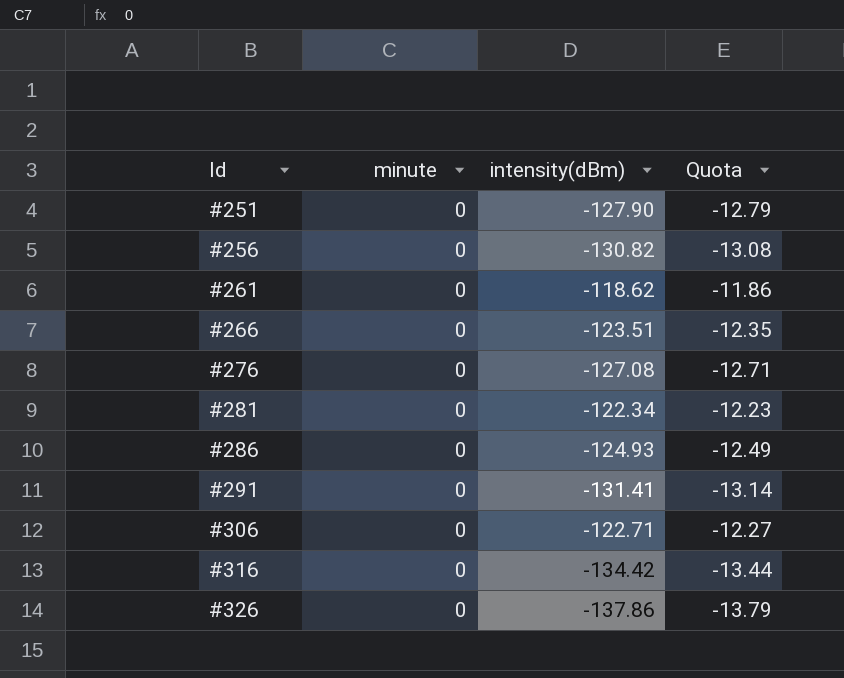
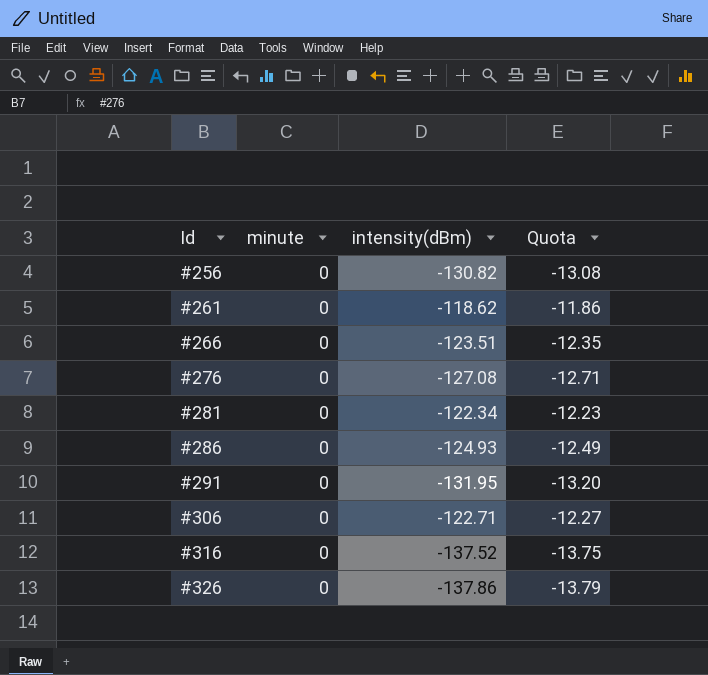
row #251: 0 | -127.90 | -12.79 -> none
#291 | intensity(dBm): -131.41 -> -131.95
#291 | Quota: -13.14 -> -13.20
#316 | intensity(dBm): -134.42 -> -137.52
#316 | Quota: -13.44 -> -13.75

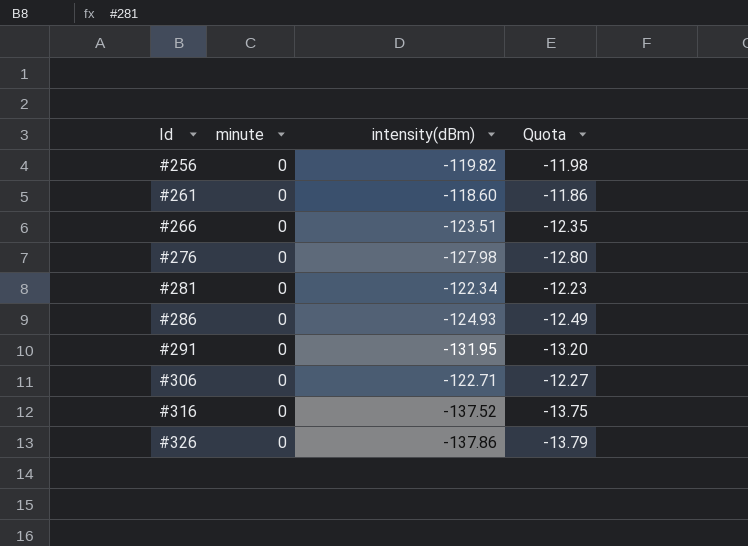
#256 | intensity(dBm): -130.82 -> -119.82
#256 | Quota: -13.08 -> -11.98
#261 | intensity(dBm): -118.62 -> -118.60
#276 | intensity(dBm): -127.08 -> -127.98
#276 | Quota: -12.71 -> -12.80

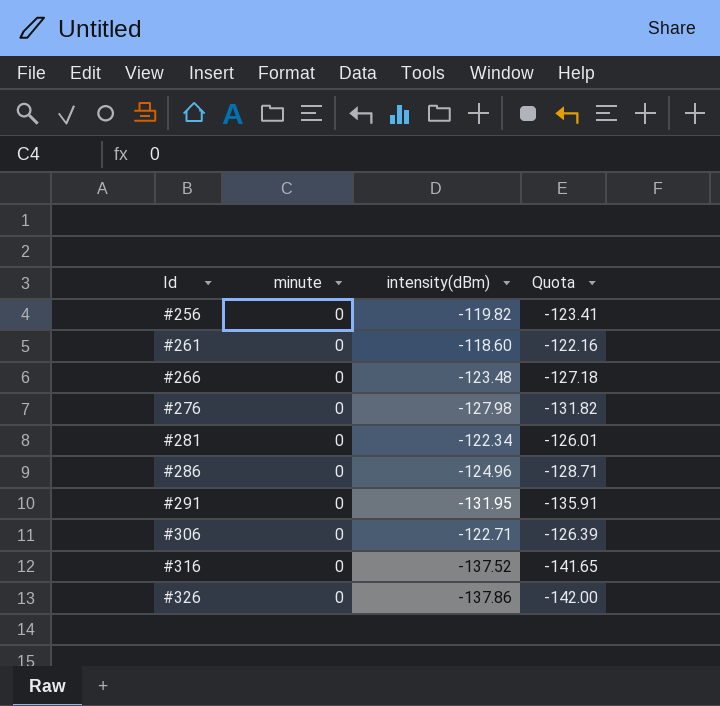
column Quota | formula: [intensity(dBm)] * 0.1 -> [intensity(dBm)] * 1.03
#266 | intensity(dBm): -123.51 -> -123.48
#286 | intensity(dBm): -124.93 -> -124.96

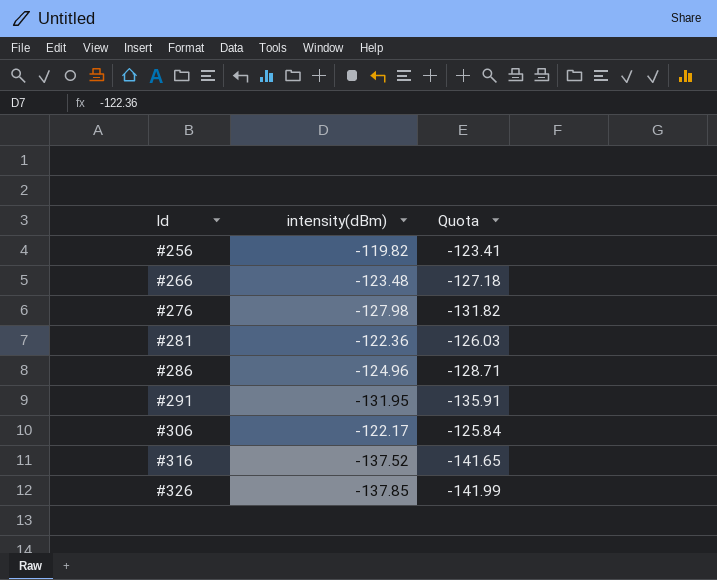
column minute | position: 2 -> none
row #261: 0 | -118.60 | -122.16 -> none
#281 | intensity(dBm): -122.34 -> -122.36
#281 | Quota: -126.01 -> -126.03
#306 | intensity(dBm): -122.71 -> -122.17
#306 | Quota: -126.39 -> -125.84
#326 | intensity(dBm): -137.86 -> -137.85
#326 | Quota: -142.00 -> -141.99

